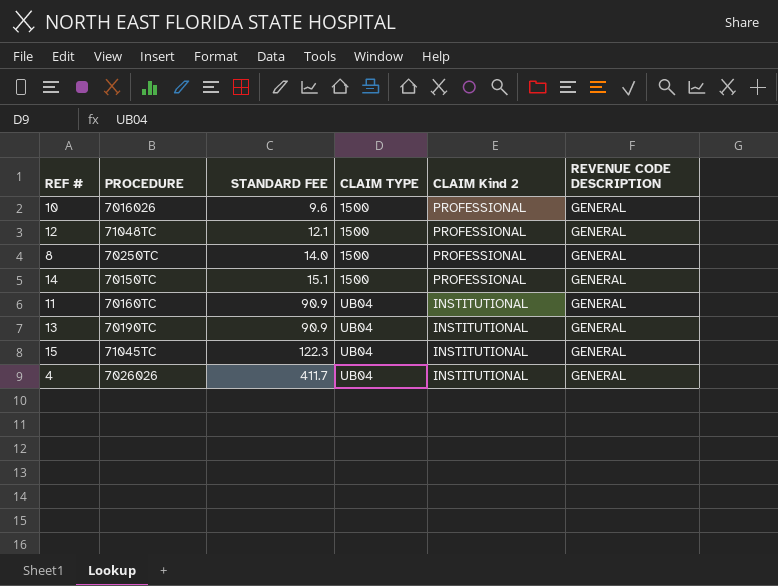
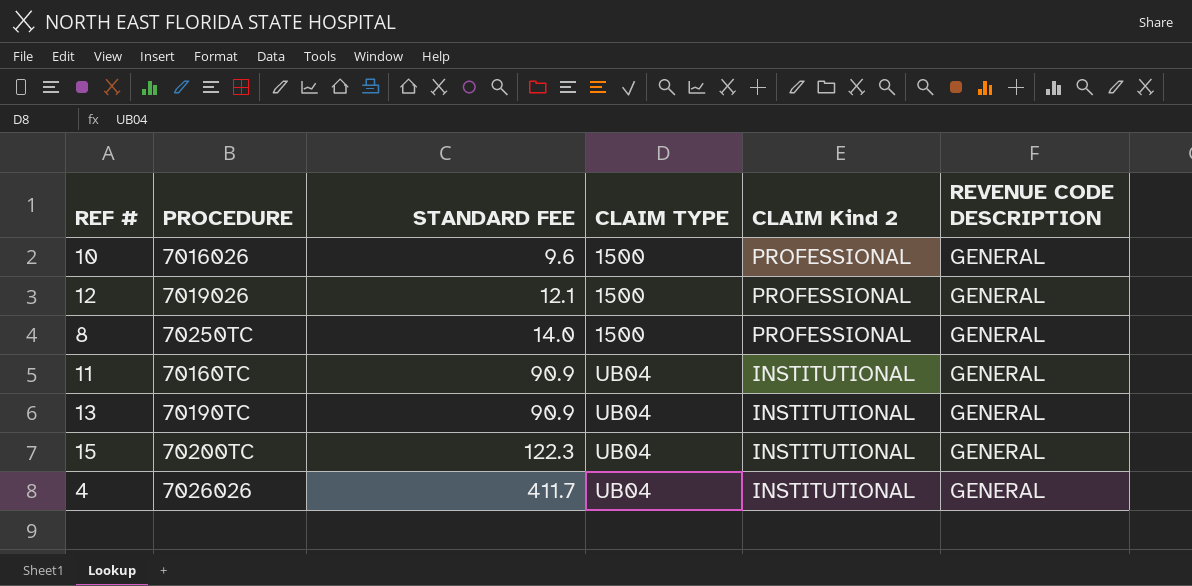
row 14: 70150TC | 15.1 | 1500 | PROFESSIONAL | GENERAL -> none
12 | PROCEDURE: 71048TC -> 7019026
15 | PROCEDURE: 71045TC -> 70200TC

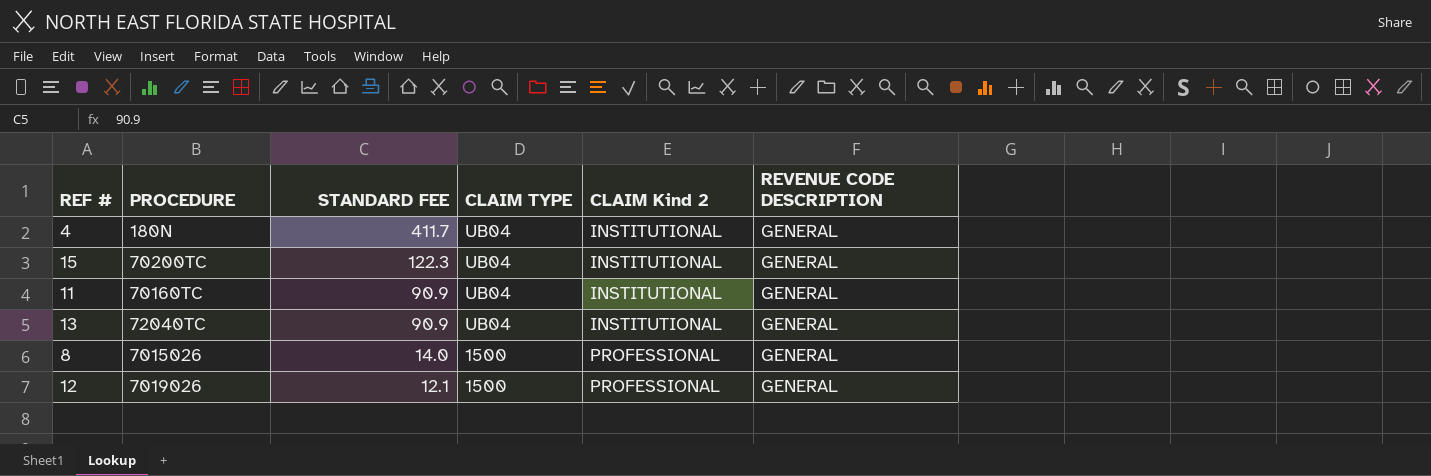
row order: STANDARD FEE ascending -> STANDARD FEE descending
row 10: 7016026 | 9.6 | 1500 | PROFESSIONAL | GENERAL -> none
4 | PROCEDURE: 7026026 -> 180N
13 | PROCEDURE: 70190TC -> 72040TC
8 | PROCEDURE: 70250TC -> 7015026

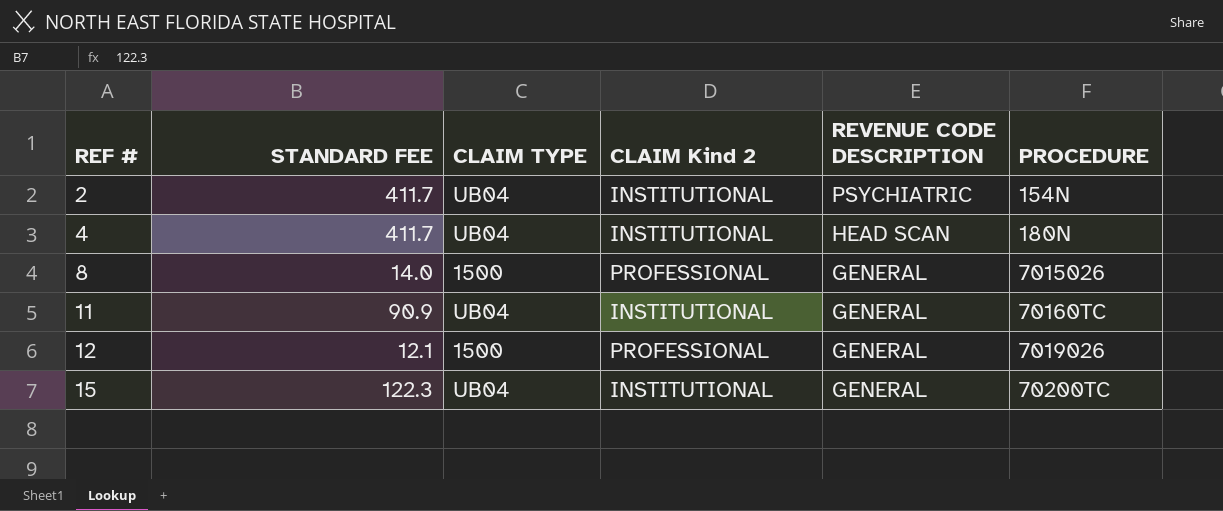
row order: STANDARD FEE descending -> REF # ascending
column PROCEDURE | position: 2 -> 6
row 13: 72040TC | 90.9 | UB04 | INSTITUTIONAL | GENERAL -> none
row 2: none -> 411.7 | UB04 | INSTITUTIONAL | PSYCHIATRIC | 154N
4 | REVENUE CODE DESCRIPTION: GENERAL -> HEAD SCAN

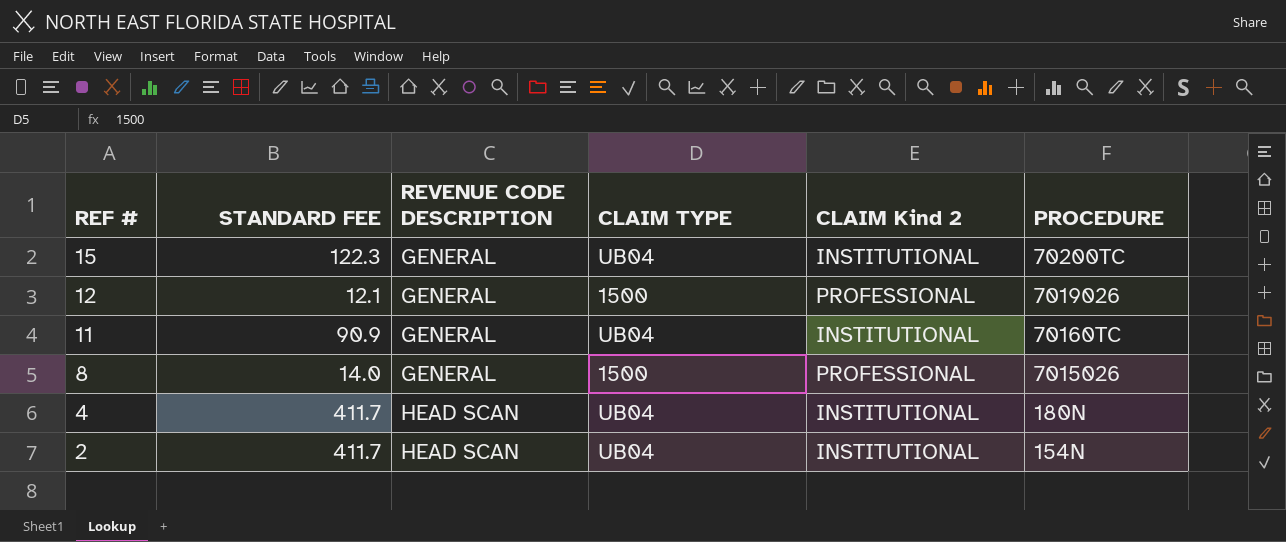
row order: REF # ascending -> REF # descending
column REVENUE CODE DESCRIPTION | position: 5 -> 3
2 | REVENUE CODE DESCRIPTION: PSYCHIATRIC -> HEAD SCAN

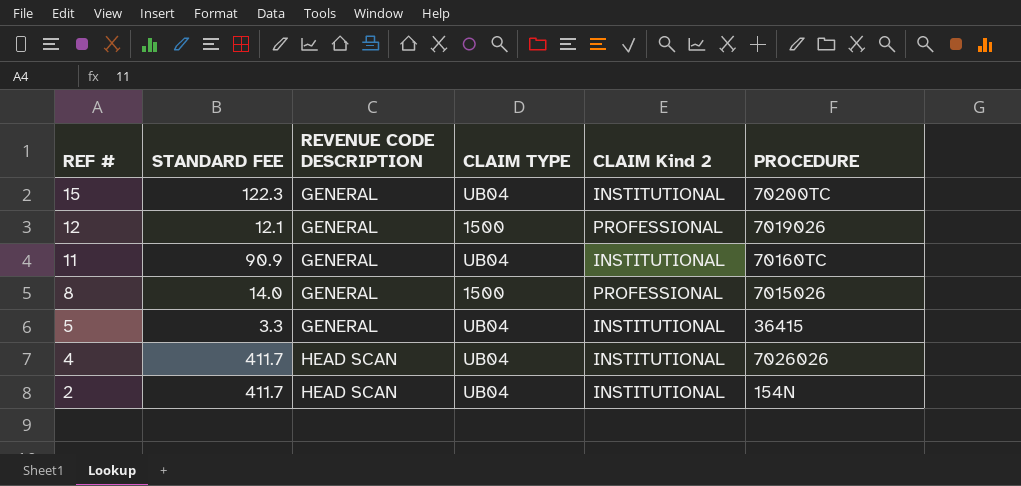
row 5: none -> 3.3 | GENERAL | UB04 | INSTITUTIONAL | 36415
4 | PROCEDURE: 180N -> 7026026

